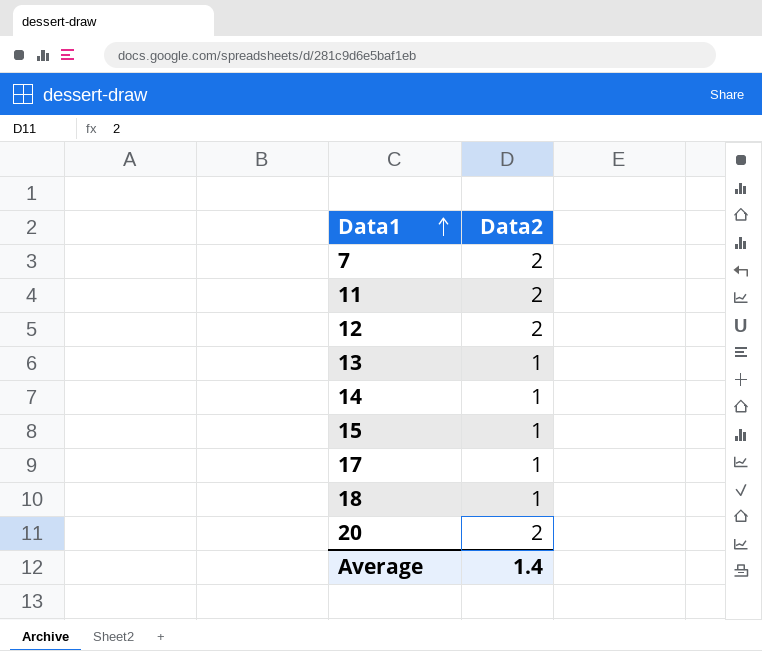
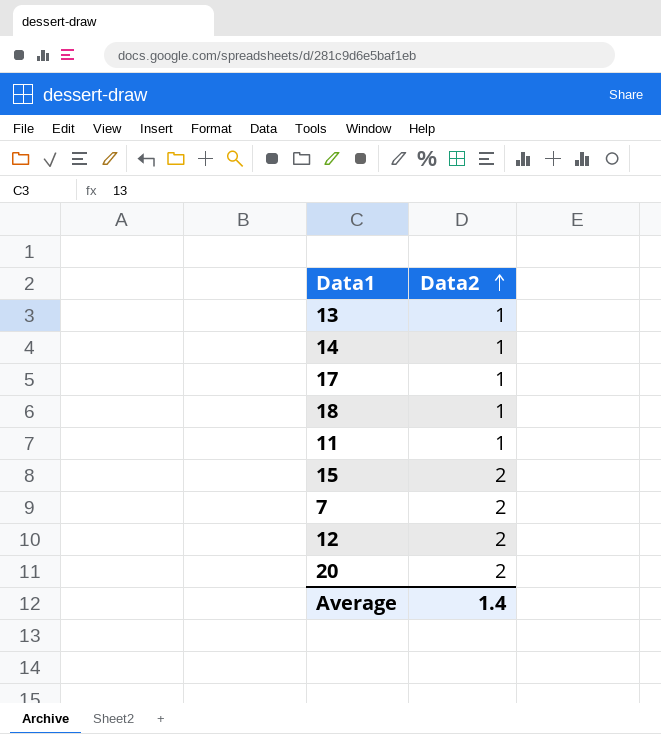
row order: Data1 ascending -> Data2 ascending
11 | Data2: 2 -> 1
15 | Data2: 1 -> 2

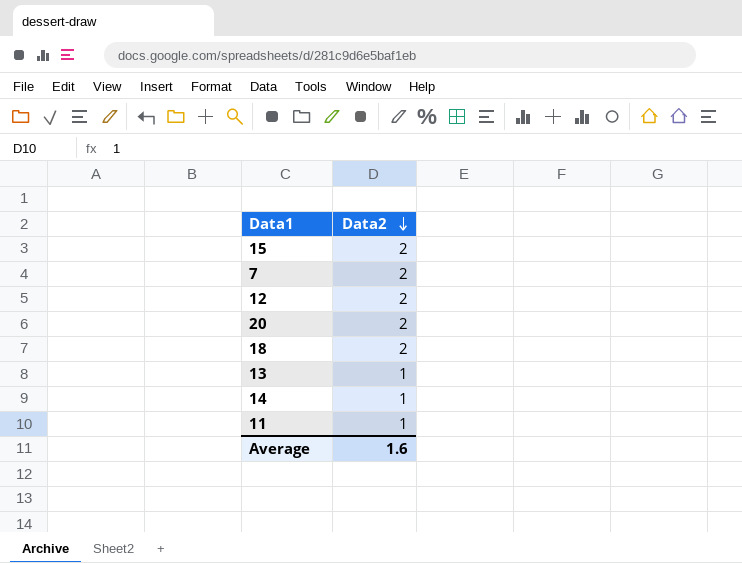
row order: Data2 ascending -> Data2 descending
row 17: 1 -> none
18 | Data2: 1 -> 2
Average | Data2: 1.4 -> 1.6

